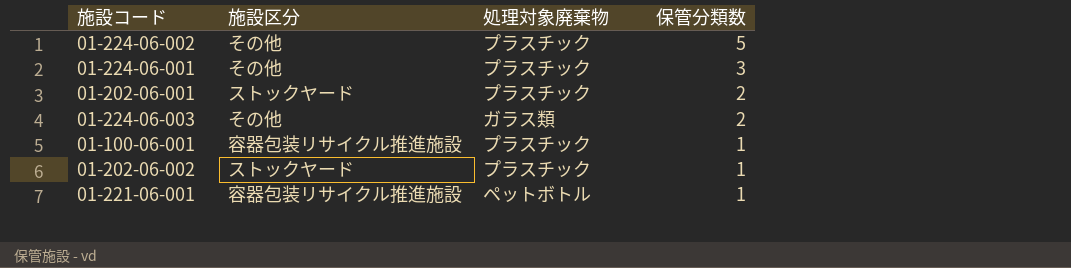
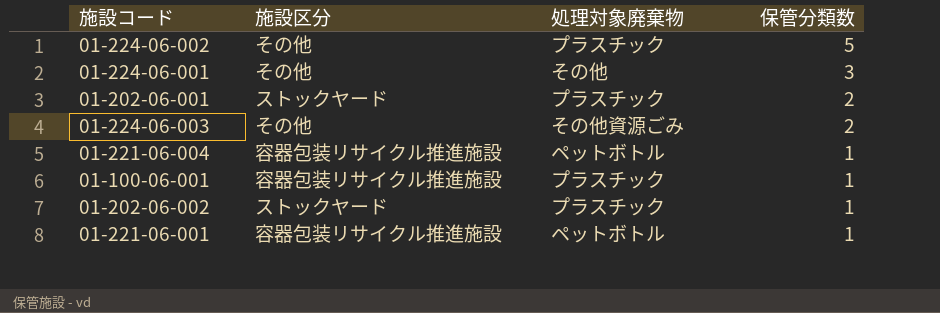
01-224-06-001 | 処理対象廃棄物: プラスチック -> その他
01-224-06-003 | 処理対象廃棄物: ガラス類 -> その他資源ごみ
row 01-221-06-004: none -> 容器包装リサイクル推進施設 | ペットボトル | 1

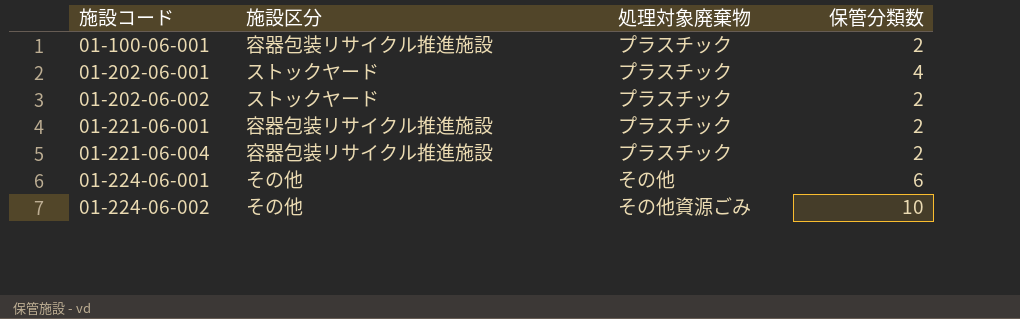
row order: 保管分類数 descending -> 施設コード ascending
row 01-224-06-003: その他 | その他資源ごみ | 2 -> none
01-100-06-001 | 保管分類数: 1 -> 2
01-202-06-001 | 保管分類数: 2 -> 4
01-202-06-002 | 保管分類数: 1 -> 2
01-221-06-001 | 処理対象廃棄物: ペットボトル -> プラスチック
01-221-06-001 | 保管分類数: 1 -> 2
01-221-06-004 | 処理対象廃棄物: ペットボトル -> プラスチック
01-221-06-004 | 保管分類数: 1 -> 2
01-224-06-001 | 保管分類数: 3 -> 6
01-224-06-002 | 処理対象廃棄物: プラスチック -> その他資源ごみ
01-224-06-002 | 保管分類数: 5 -> 10

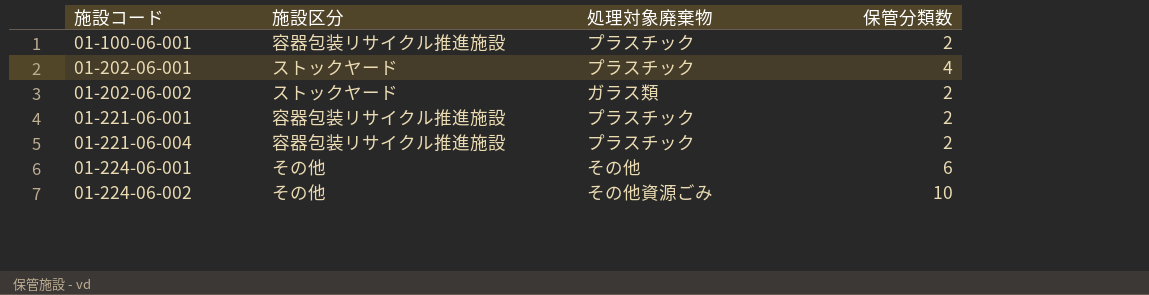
01-202-06-002 | 処理対象廃棄物: プラスチック -> ガラス類

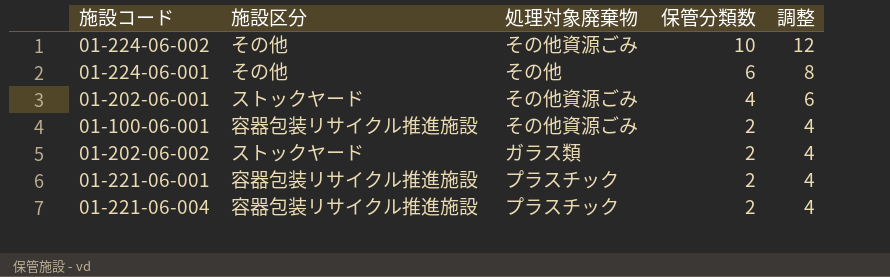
row order: 施設コード ascending -> 保管分類数 descending
column 調整 | formula: none -> [保管分類数] + 2
01-202-06-001 | 処理対象廃棄物: プラスチック -> その他資源ごみ
01-100-06-001 | 処理対象廃棄物: プラスチック -> その他資源ごみ

